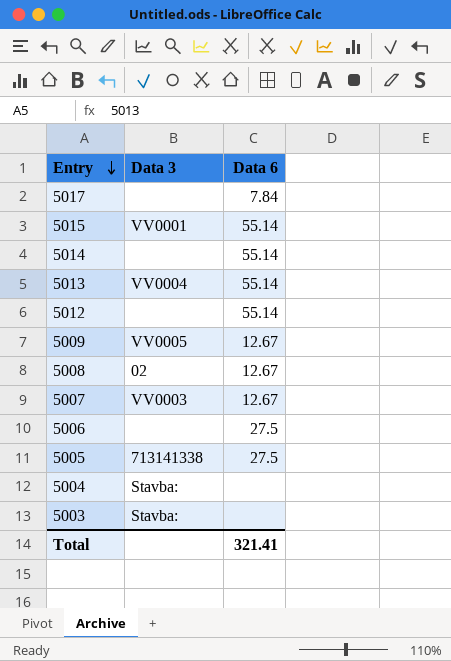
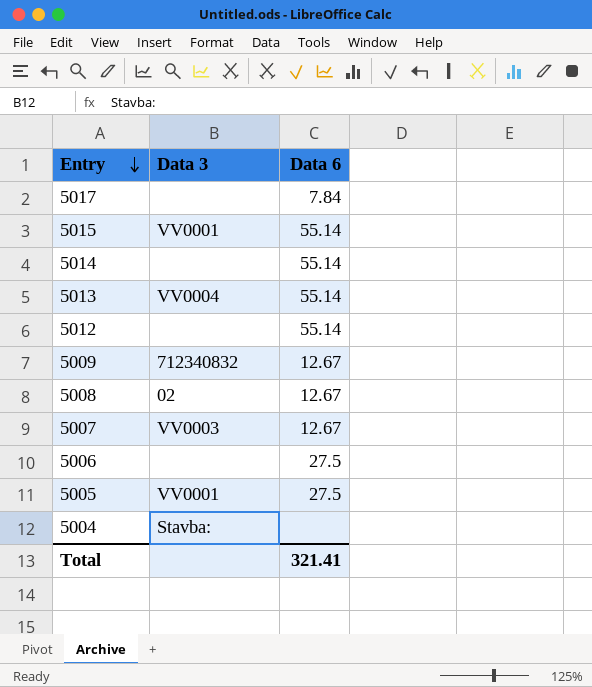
row 5003: Stavba: | none -> none
5009 | Data 3: VV0005 -> 712340832
5005 | Data 3: 713141338 -> VV0001

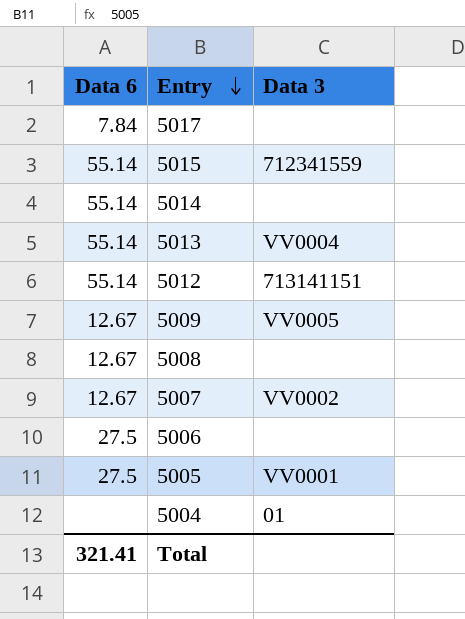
column Data 6 | position: 3 -> 1
5015 | Data 3: VV0001 -> 712341559
5012 | Data 3: none -> 713141151
5009 | Data 3: 712340832 -> VV0005
5008 | Data 3: 02 -> none
5007 | Data 3: VV0003 -> VV0002
5004 | Data 3: Stavba: -> 01

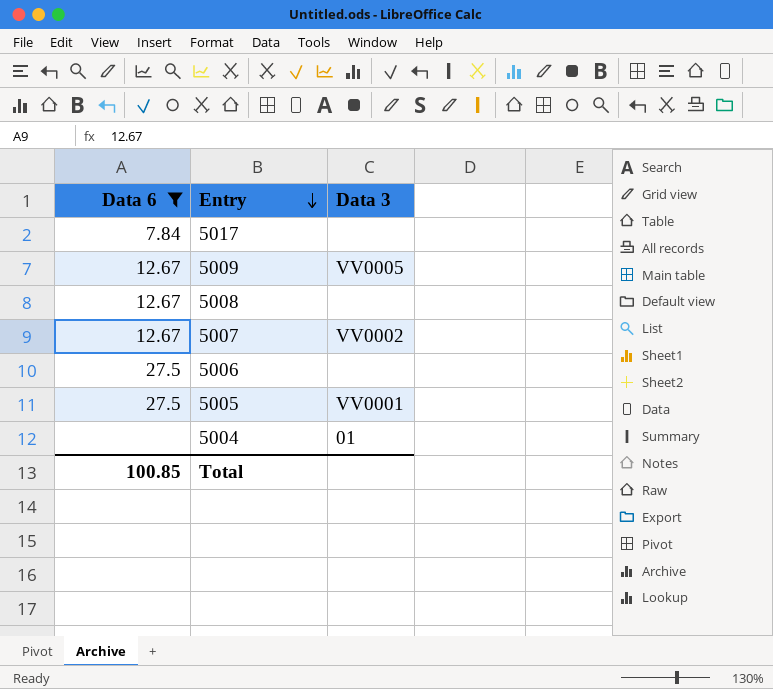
filter: none -> Data 6 != 55.14
Total | Data 6: 321.41 -> 100.85

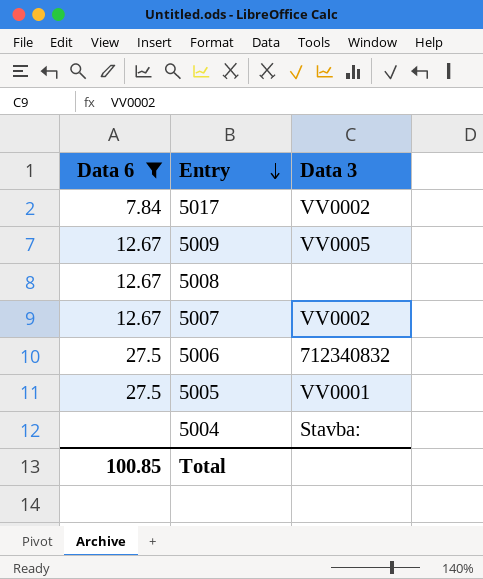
5017 | Data 3: none -> VV0002
5006 | Data 3: none -> 712340832
5004 | Data 3: 01 -> Stavba:

